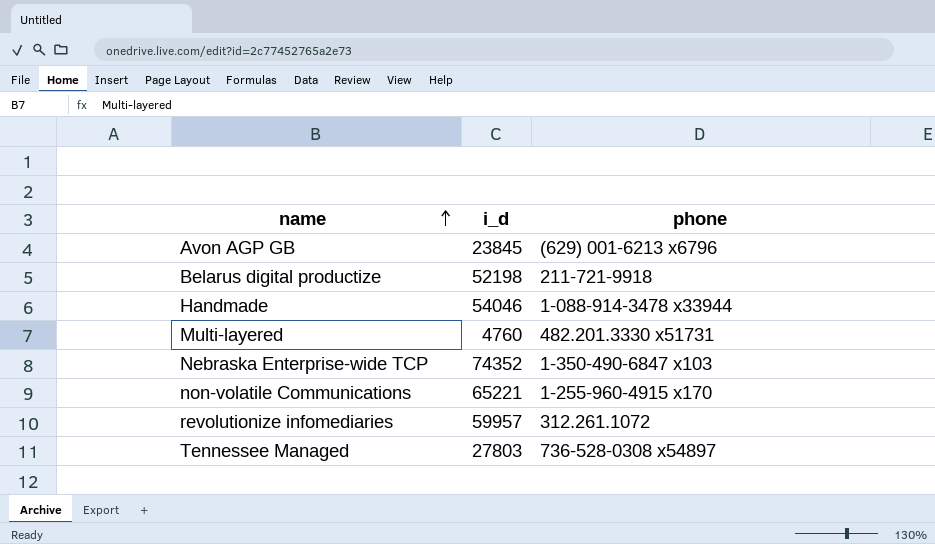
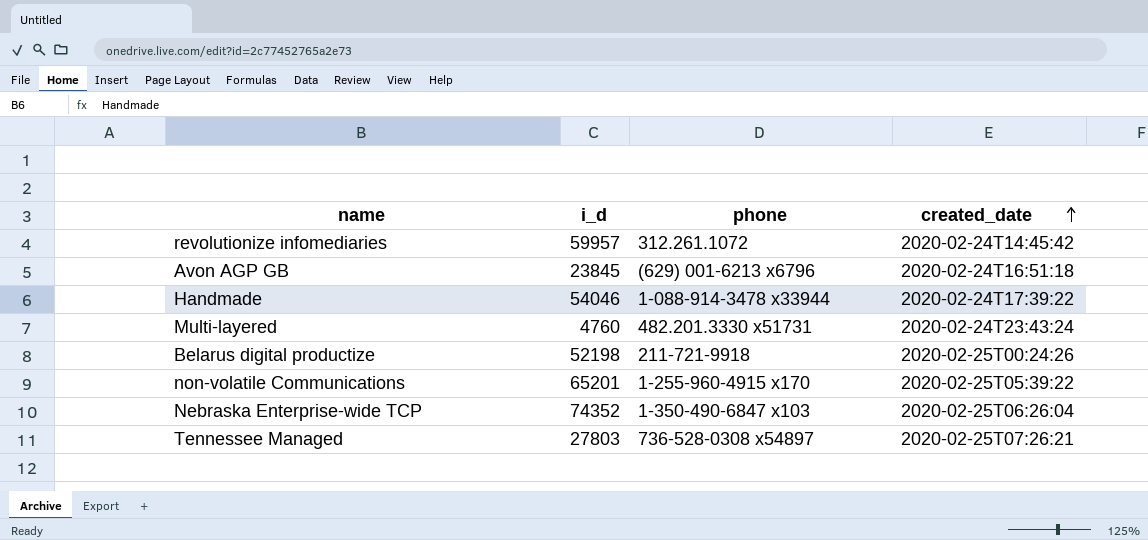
row order: name ascending -> created_date ascending
column created_date | position: none -> 4
non-volatile Communications | i_d: 65221 -> 65201

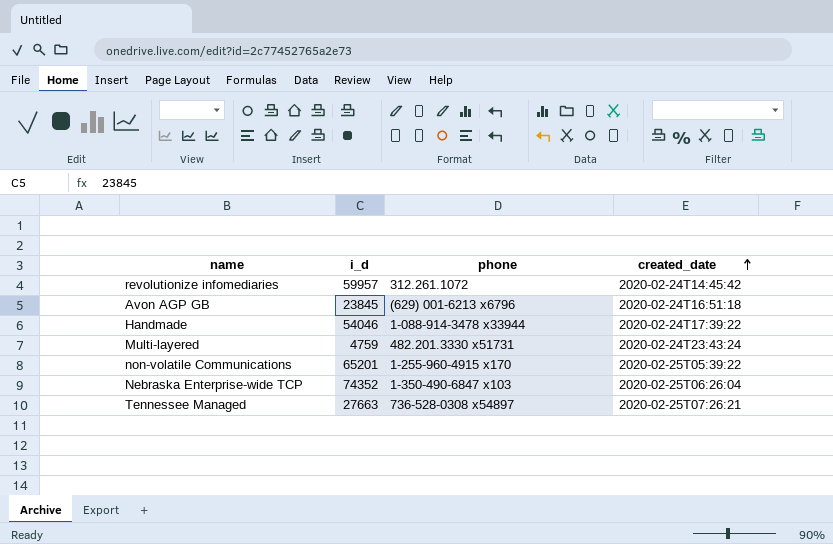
row Belarus digital productize: 52198 | 211-721-9918 | 2020-02-25T00:24:26 -> none
Multi-layered | i_d: 4760 -> 4759
Tennessee Managed | i_d: 27803 -> 27663

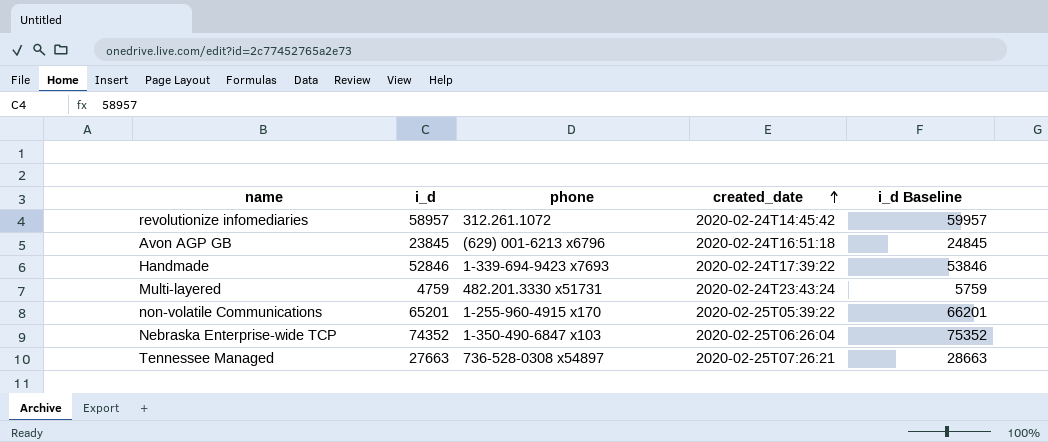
column i_d Baseline | formula: none -> [i_d] + 1000
revolutionize infomediaries | i_d: 59957 -> 58957
Handmade | i_d: 54046 -> 52846
Handmade | phone: 1-088-914-3478 x33944 -> 1-339-694-9423 x7693

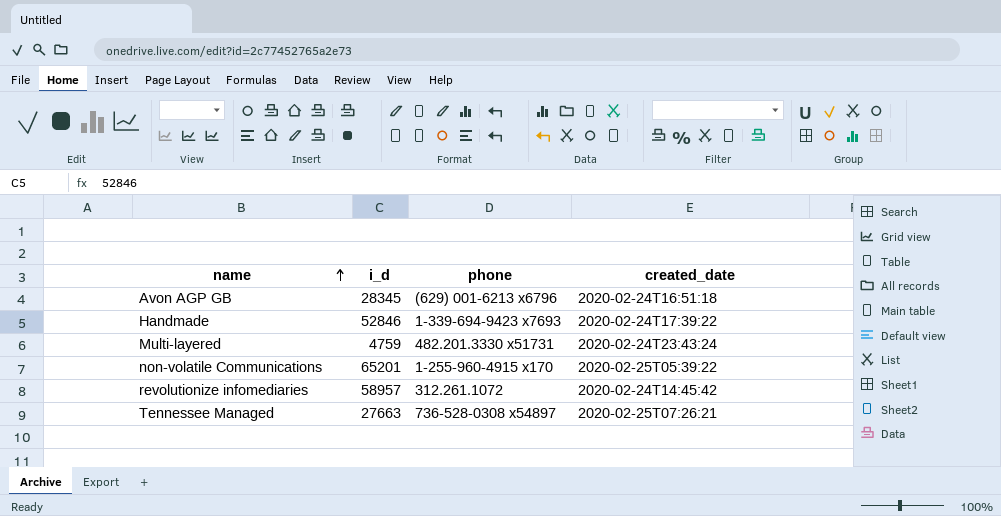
row order: created_date ascending -> name ascending
column i_d Baseline | formula: [i_d] + 1000 -> none
row Nebraska Enterprise-wide TCP: 74352 | 1-350-490-6847 x103 | 2020-02-25T06:26:04 | 75352 -> none
Avon AGP GB | i_d: 23845 -> 28345

